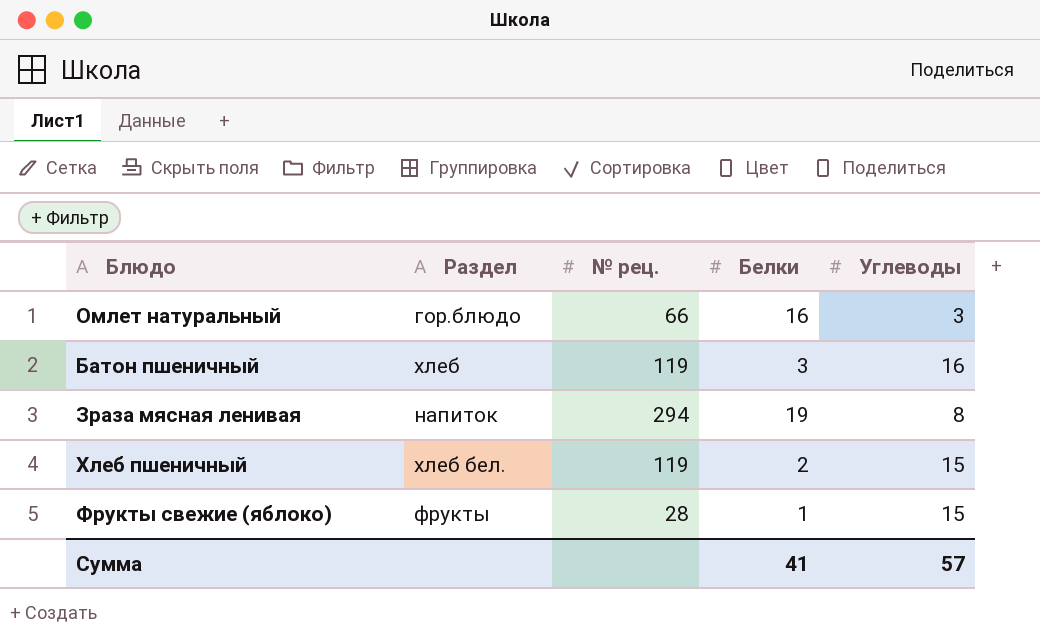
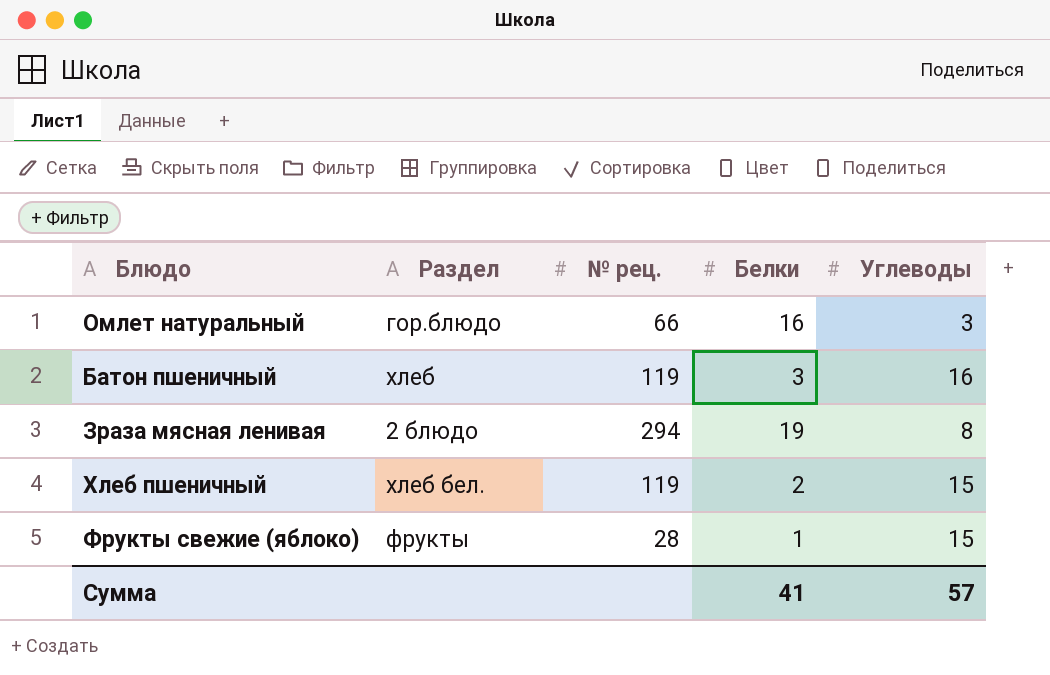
Зраза мясная ленивая | Раздел: напиток -> 2 блюдо

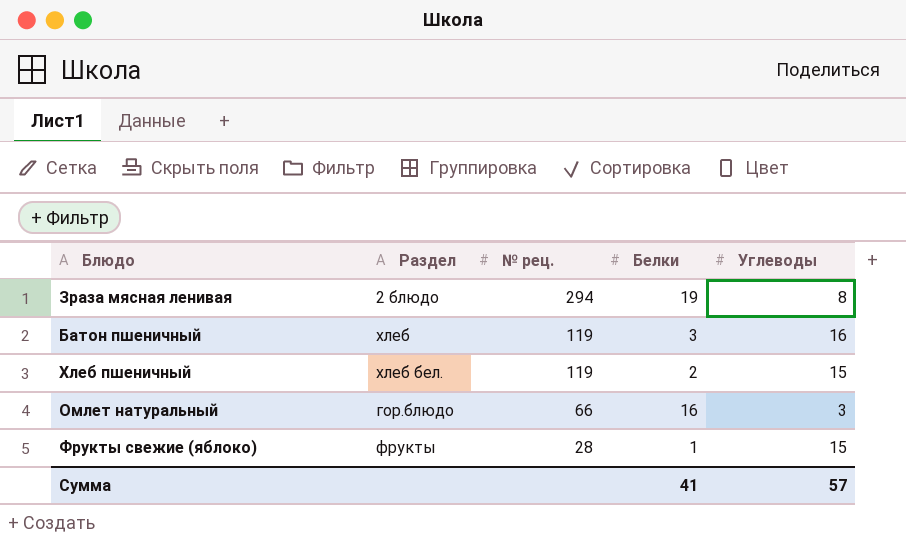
row order: none -> № рец. descending

